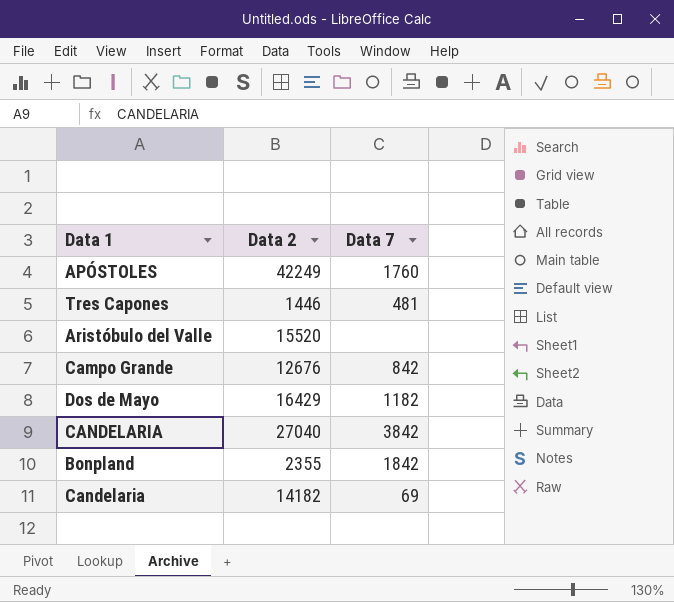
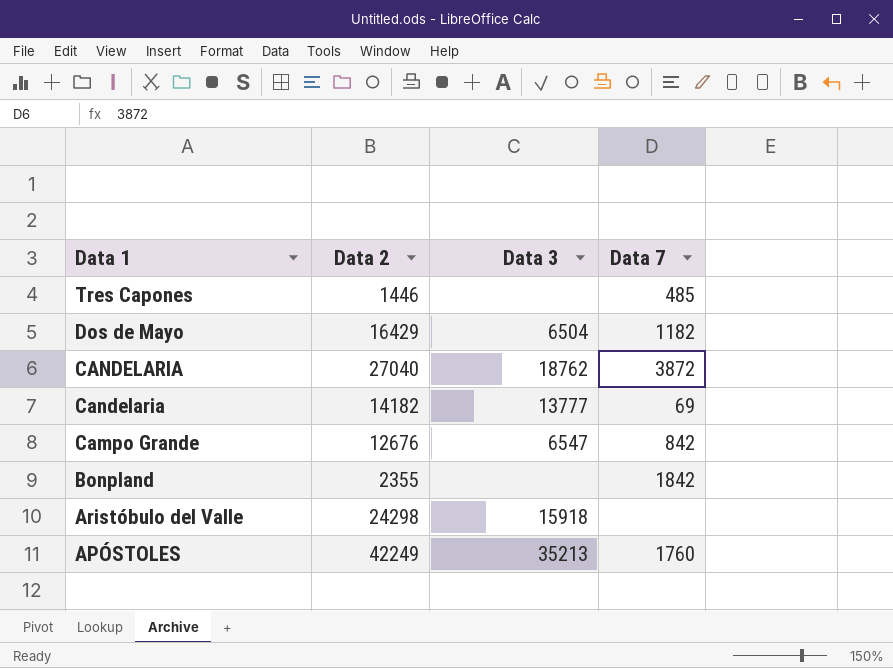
row order: none -> Data 1 descending
column Data 3 | position: none -> 3
Tres Capones | Data 7: 481 -> 485
CANDELARIA | Data 7: 3842 -> 3872
Aristóbulo del Valle | Data 2: 15520 -> 24298

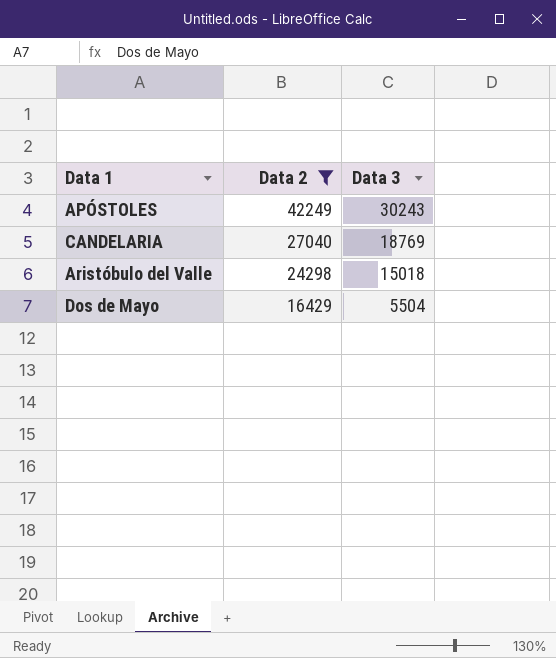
filter: none -> Data 2 >= 16429
row order: Data 1 descending -> Data 2 descending
column Data 7 | position: 4 -> none
APÓSTOLES | Data 3: 35213 -> 30243
CANDELARIA | Data 3: 18762 -> 18769
Aristóbulo del Valle | Data 3: 15918 -> 15018
Dos de Mayo | Data 3: 6504 -> 5504

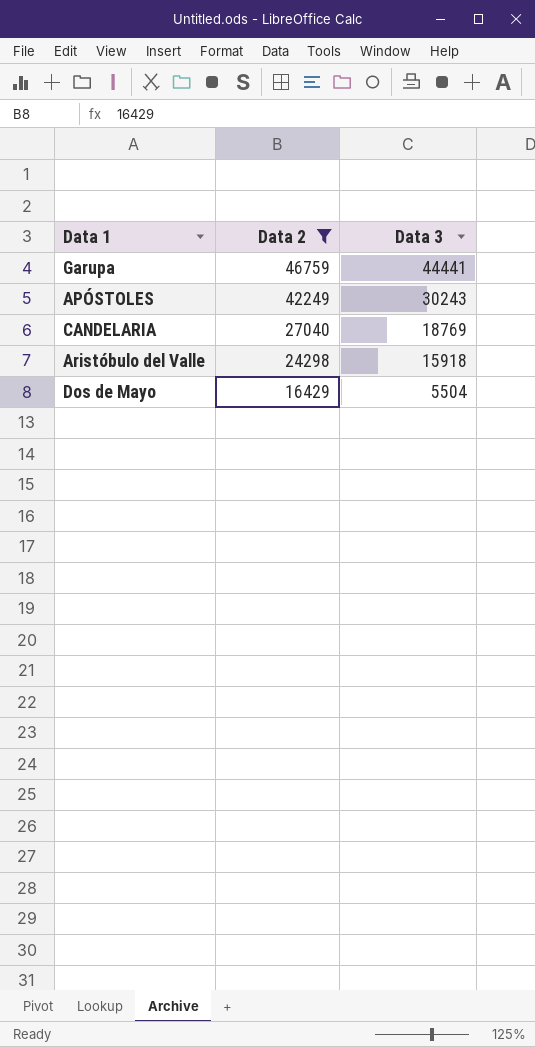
row Garupa: none -> 46759 | 44441
Aristóbulo del Valle | Data 3: 15018 -> 15918

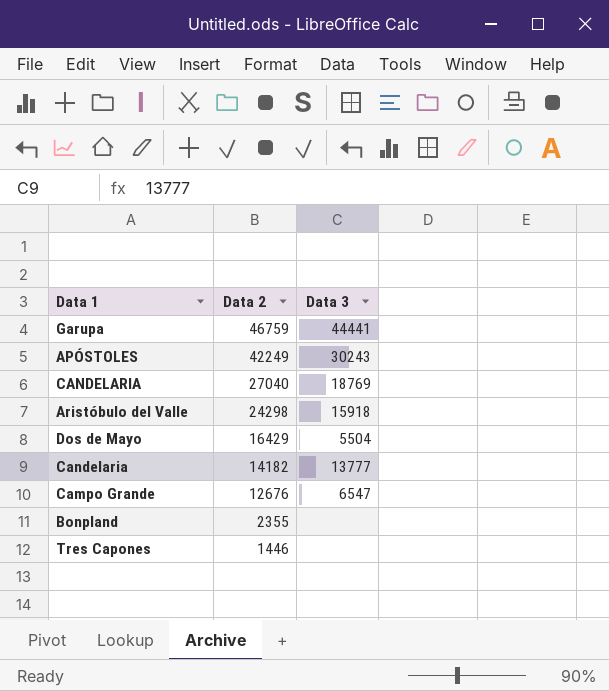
filter: Data 2 >= 16429 -> none

